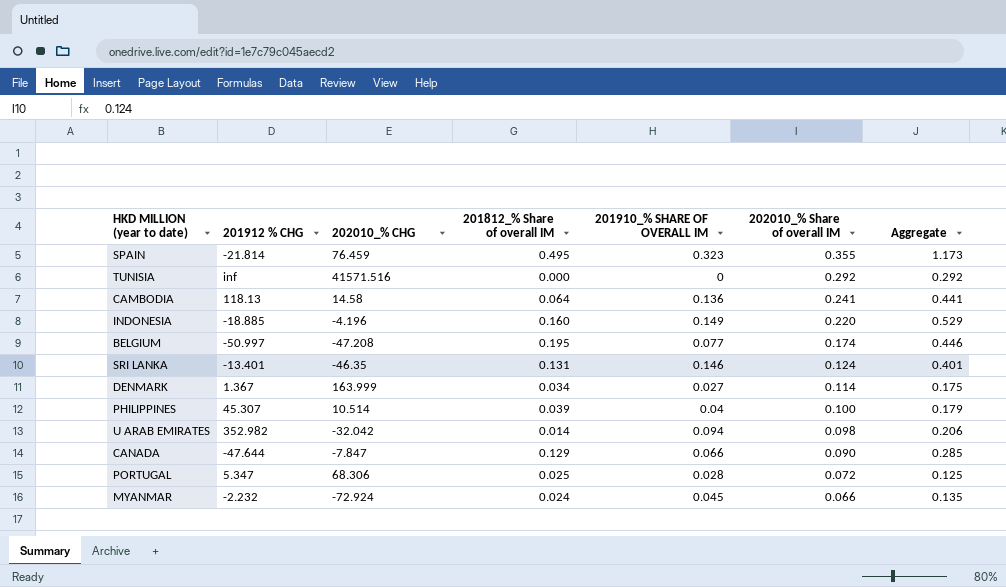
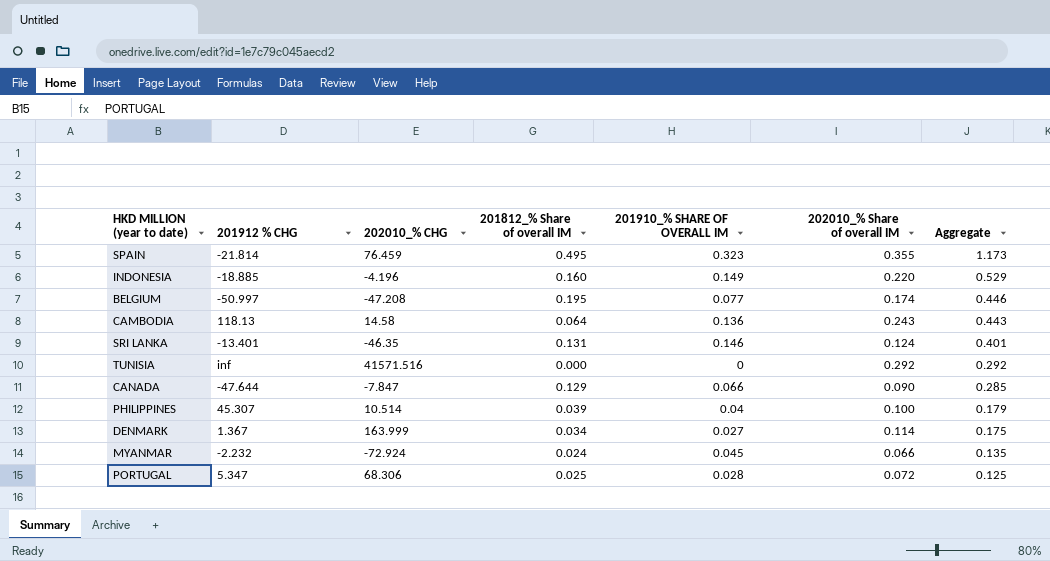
row order: 202010_% Share of overall IM descending -> Aggregate descending
row U ARAB EMIRATES: 352.982 | -32.042 | 0.014 | 0.094 | 0.098 | 0.206 -> none
CAMBODIA | 202010_% Share of overall IM: 0.241 -> 0.243
CAMBODIA | Aggregate: 0.441 -> 0.443

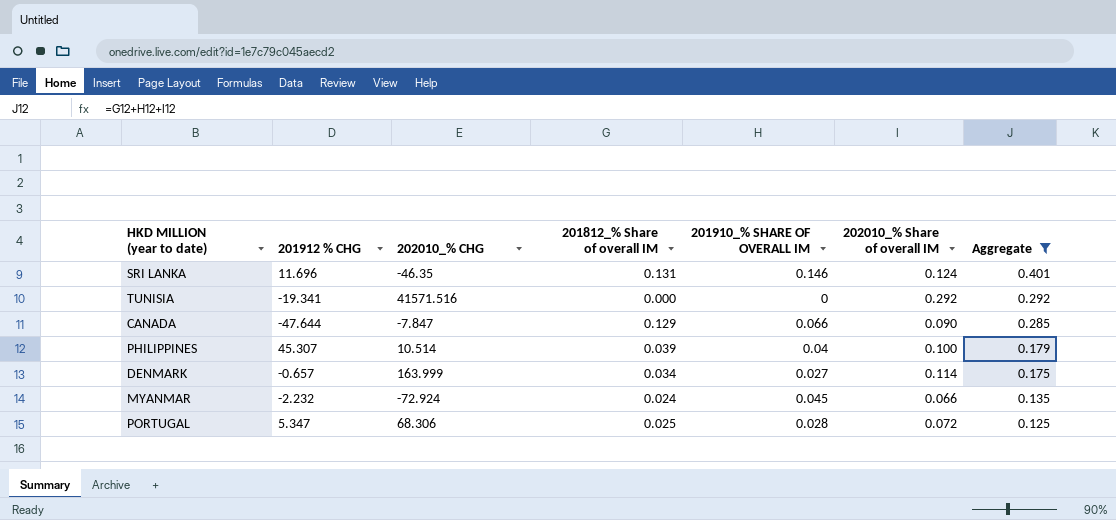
filter: none -> Aggregate <= 0.401
SRI LANKA | 201912 % CHG: -13.401 -> 11.696
TUNISIA | 201912 % CHG: inf -> -19.341
DENMARK | 201912 % CHG: 1.367 -> -0.657

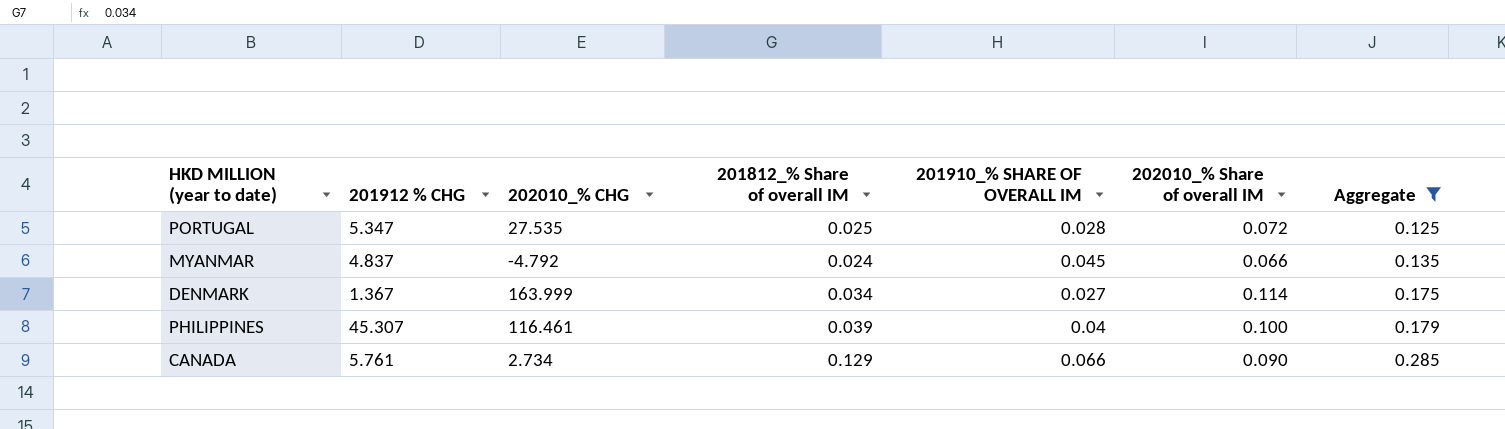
row order: Aggregate descending -> Aggregate ascending
row SRI LANKA: 11.696 | -46.35 | 0.131 | 0.146 | 0.124 | 0.401 -> none
row TUNISIA: -19.341 | 41571.516 | 0.000 | 0 | 0.292 | 0.292 -> none
PORTUGAL | 202010_% CHG: 68.306 -> 27.535
MYANMAR | 201912 % CHG: -2.232 -> 4.837
MYANMAR | 202010_% CHG: -72.924 -> -4.792
DENMARK | 201912 % CHG: -0.657 -> 1.367
PHILIPPINES | 202010_% CHG: 10.514 -> 116.461
CANADA | 201912 % CHG: -47.644 -> 5.761
CANADA | 202010_% CHG: -7.847 -> 2.734

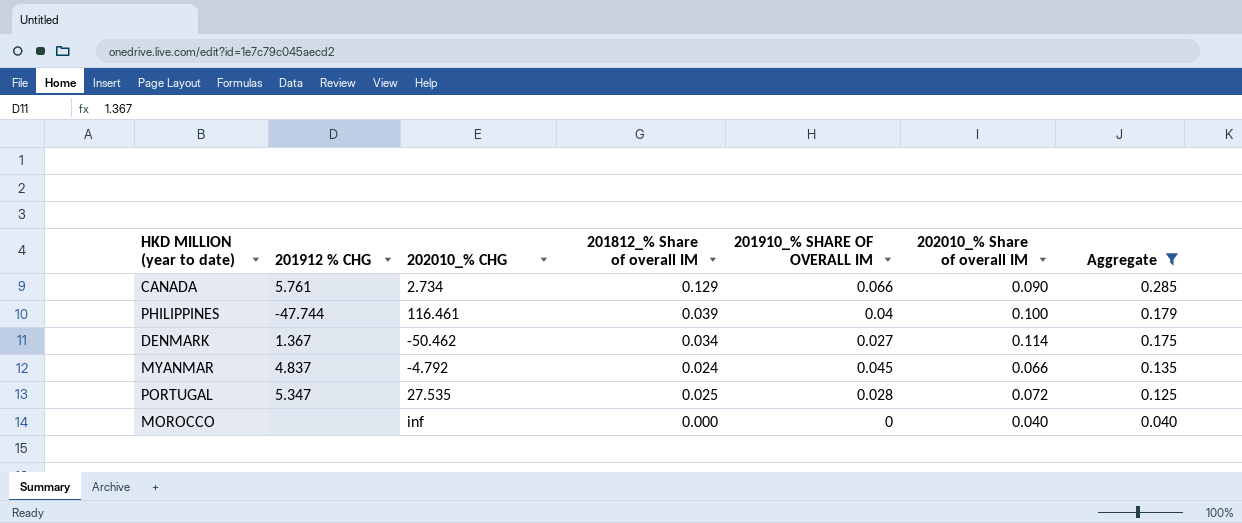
row order: Aggregate ascending -> Aggregate descending
PHILIPPINES | 201912 % CHG: 45.307 -> -47.744
DENMARK | 202010_% CHG: 163.999 -> -50.462
row MOROCCO: none -> none | inf | 0.000 | 0 | 0.040 | 0.040

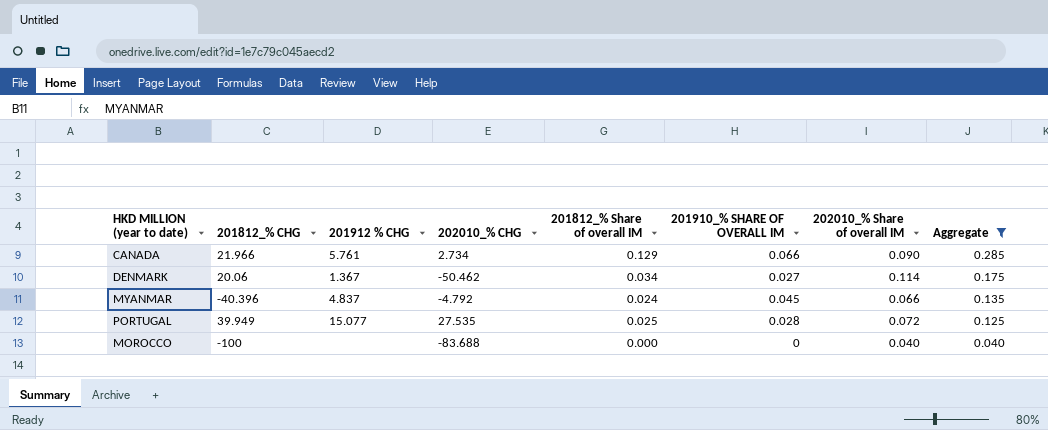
column 201812_% CHG | position: none -> 2
row PHILIPPINES: -47.744 | 116.461 | 0.039 | 0.04 | 0.100 | 0.179 -> none
PORTUGAL | 201912 % CHG: 5.347 -> 15.077
MOROCCO | 202010_% CHG: inf -> -83.688

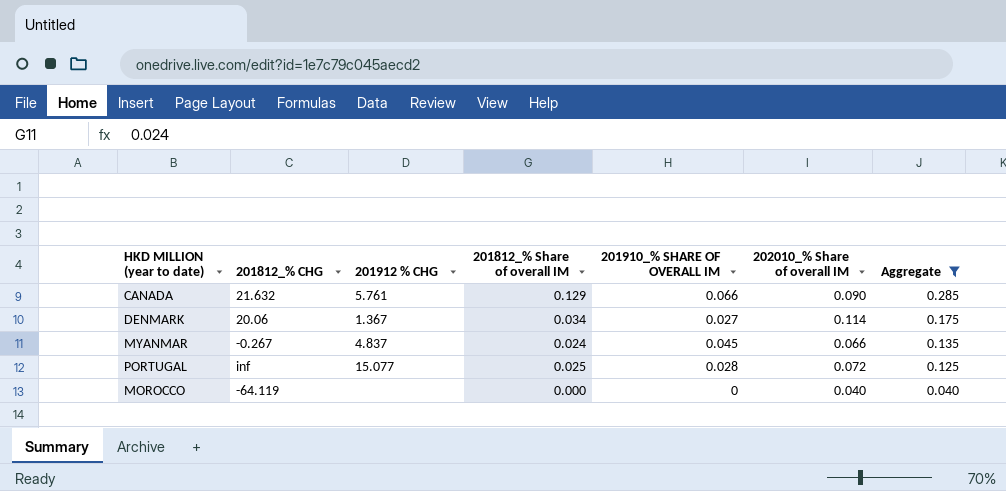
column 202010_% CHG | position: 4 -> none
CANADA | 201812_% CHG: 21.966 -> 21.632
MYANMAR | 201812_% CHG: -40.396 -> -0.267
PORTUGAL | 201812_% CHG: 39.949 -> inf
MOROCCO | 201812_% CHG: -100 -> -64.119

